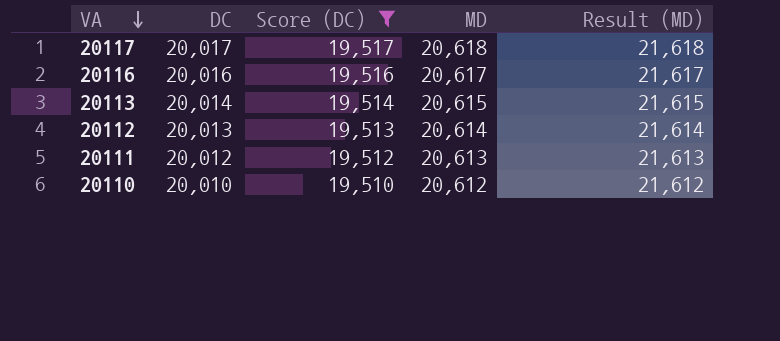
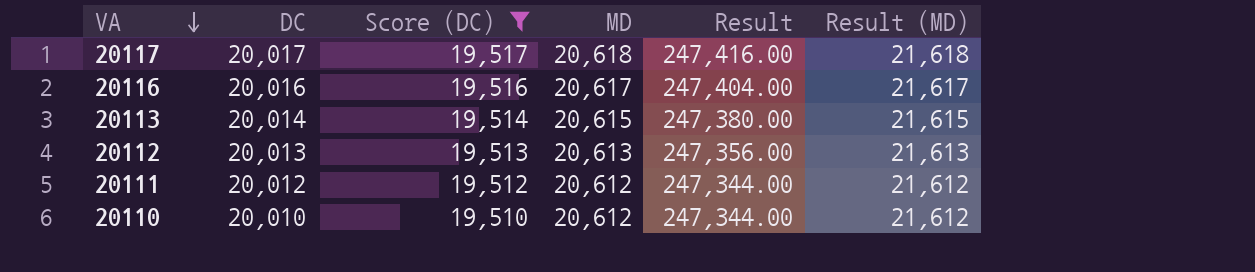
column Result | formula: none -> [MD] * 12
20112 | MD: 20,614 -> 20,613
20112 | Result (MD): 21,614 -> 21,613
20111 | MD: 20,613 -> 20,612
20111 | Result (MD): 21,613 -> 21,612

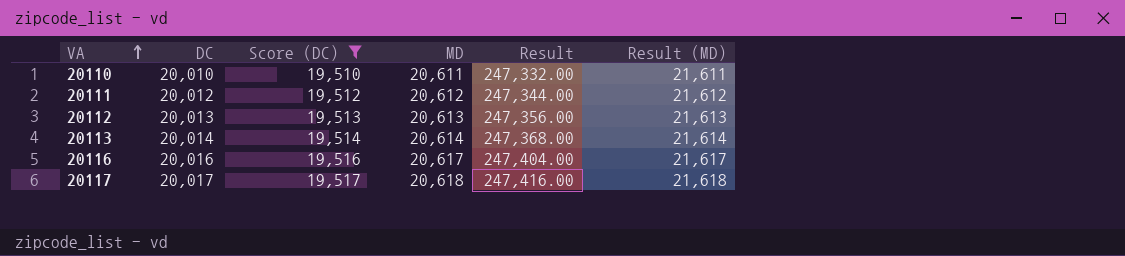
row order: VA descending -> VA ascending
20110 | MD: 20,612 -> 20,611
20110 | Result: 247,344.00 -> 247,332.00
20110 | Result (MD): 21,612 -> 21,611
20113 | MD: 20,615 -> 20,614
20113 | Result: 247,380.00 -> 247,368.00
20113 | Result (MD): 21,615 -> 21,614

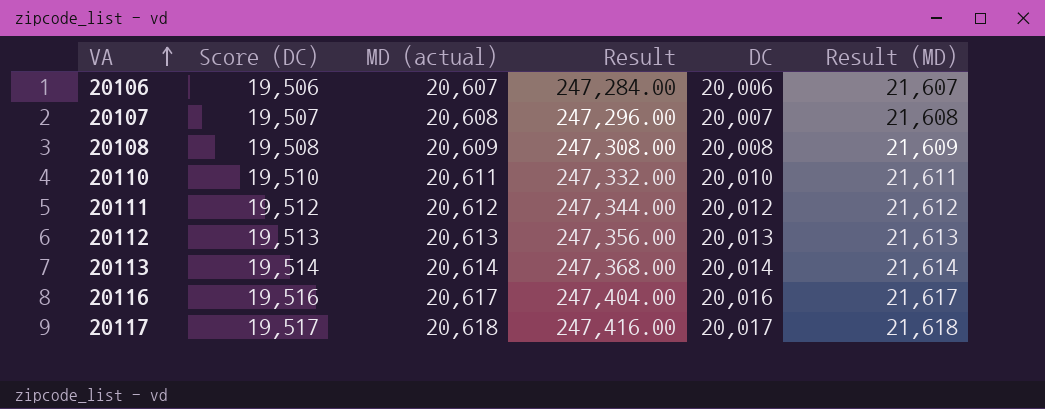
filter: Score (DC) >= 19,510 -> none
column name: MD -> MD (actual)
column DC | position: 2 -> 5

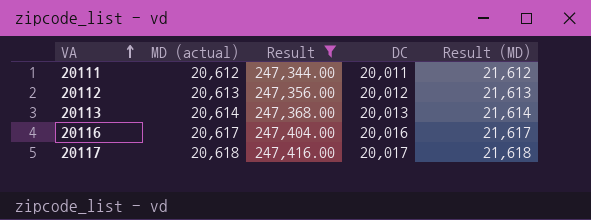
filter: none -> Result >= 247,344.00
column Score (DC) | formula: [DC] - 500 -> none
20111 | DC: 20,012 -> 20,011
20112 | DC: 20,013 -> 20,012
20113 | DC: 20,014 -> 20,013

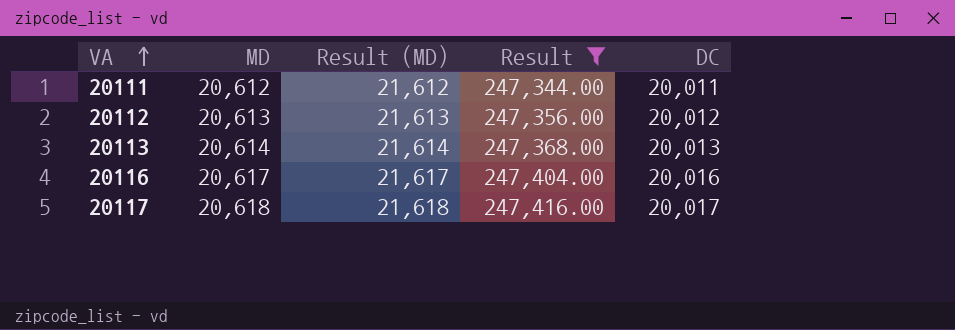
column name: MD (actual) -> MD
column Result (MD) | position: 5 -> 3

